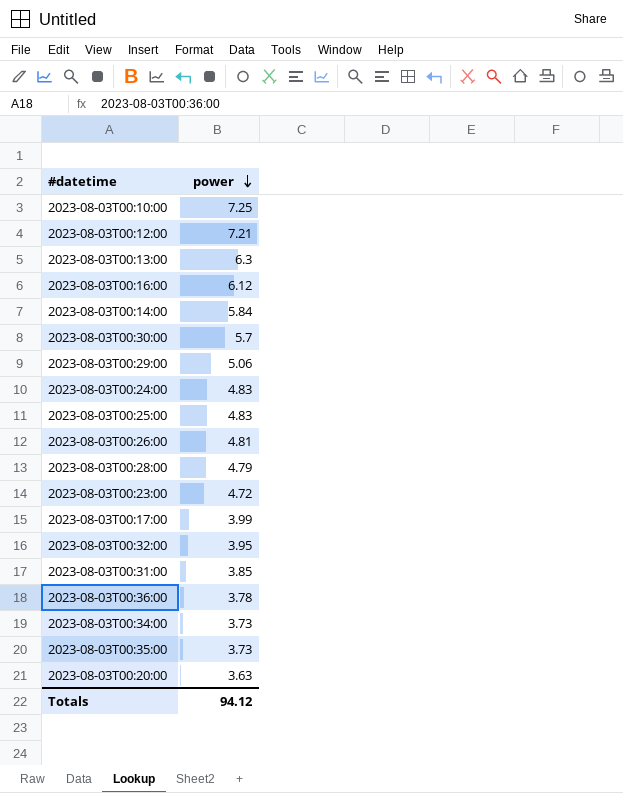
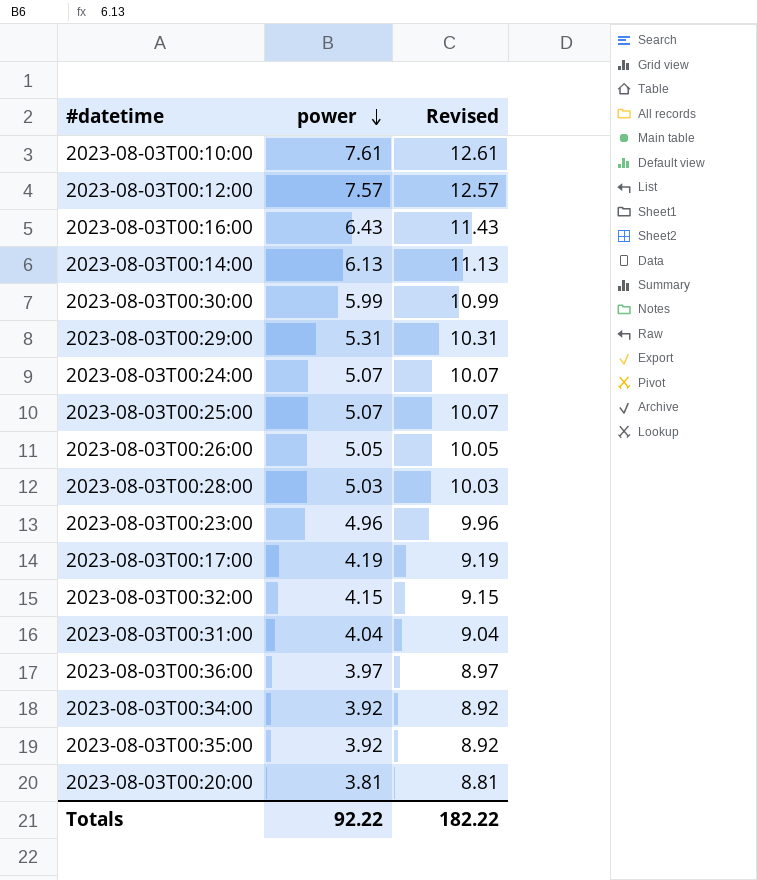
column Revised | formula: none -> [power] + 5
row 2023-08-03T00:13:00: 6.3 -> none
2023-08-03T00:10:00 | power: 7.25 -> 7.61
2023-08-03T00:12:00 | power: 7.21 -> 7.57
2023-08-03T00:16:00 | power: 6.12 -> 6.43
2023-08-03T00:14:00 | power: 5.84 -> 6.13
2023-08-03T00:30:00 | power: 5.7 -> 5.99
2023-08-03T00:29:00 | power: 5.06 -> 5.31
2023-08-03T00:24:00 | power: 4.83 -> 5.07
2023-08-03T00:25:00 | power: 4.83 -> 5.07
2023-08-03T00:26:00 | power: 4.81 -> 5.05
2023-08-03T00:28:00 | power: 4.79 -> 5.03
2023-08-03T00:23:00 | power: 4.72 -> 4.96
2023-08-03T00:17:00 | power: 3.99 -> 4.19
2023-08-03T00:32:00 | power: 3.95 -> 4.15
2023-08-03T00:31:00 | power: 3.85 -> 4.04
2023-08-03T00:36:00 | power: 3.78 -> 3.97
2023-08-03T00:34:00 | power: 3.73 -> 3.92
2023-08-03T00:35:00 | power: 3.73 -> 3.92
2023-08-03T00:20:00 | power: 3.63 -> 3.81
Totals | power: 94.12 -> 92.22

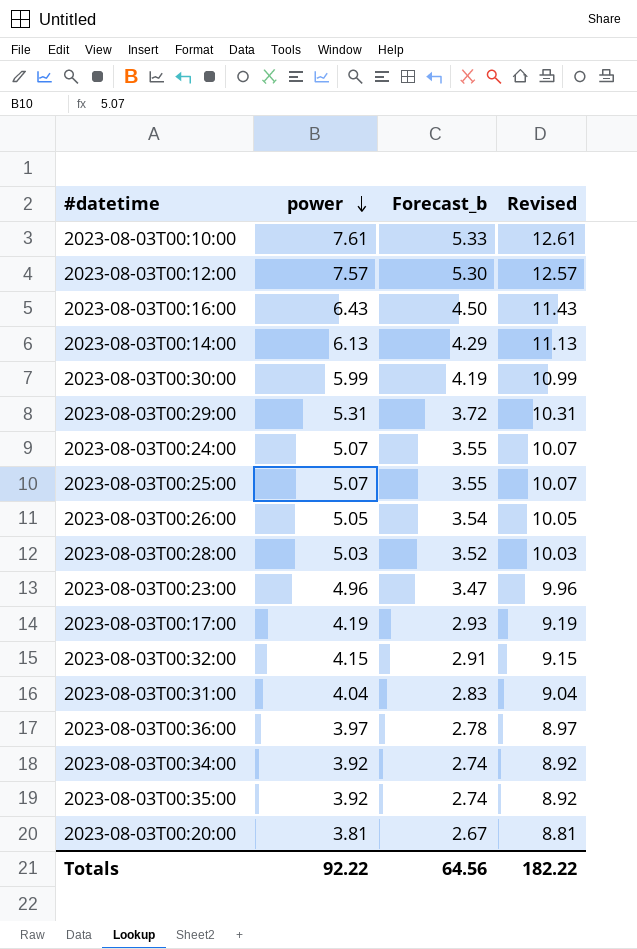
column Forecast_b | formula: none -> [power] * 0.7

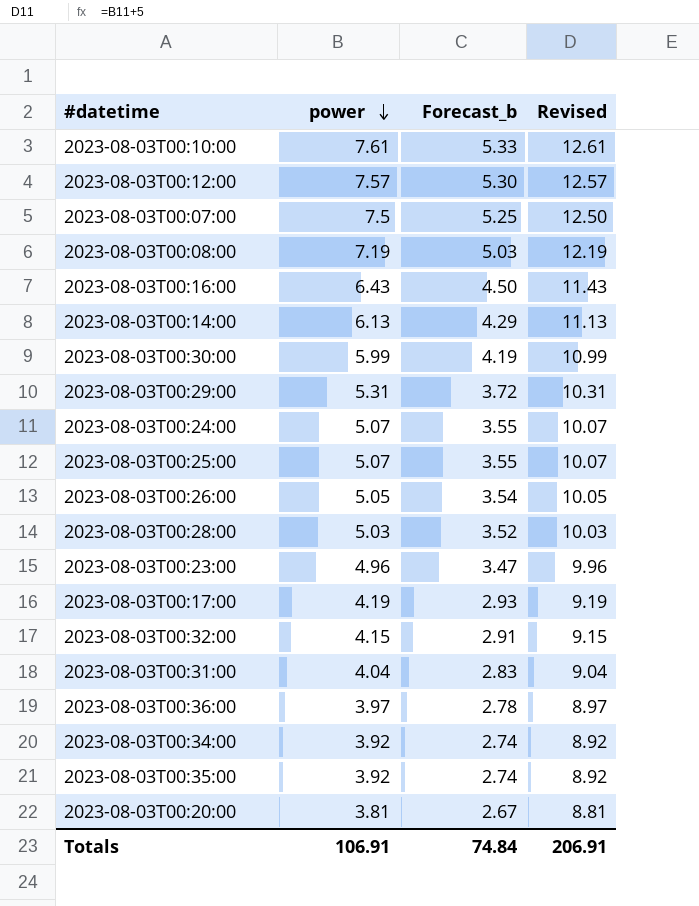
row 2023-08-03T00:07:00: none -> 7.5 | 5.25 | 12.50
row 2023-08-03T00:08:00: none -> 7.19 | 5.03 | 12.19
Totals | power: 92.22 -> 106.91
Totals | Forecast_b: 64.56 -> 74.84
Totals | Revised: 182.22 -> 206.91

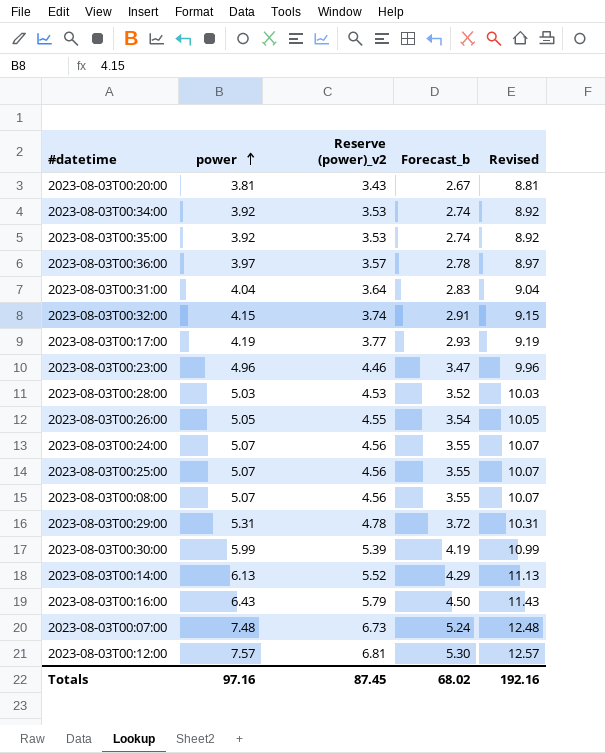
row order: power descending -> power ascending
column Reserve (power)_v2 | formula: none -> [power] * 0.9
row 2023-08-03T00:10:00: 7.61 | 5.33 | 12.61 -> none
2023-08-03T00:08:00 | power: 7.19 -> 5.07
2023-08-03T00:08:00 | Forecast_b: 5.03 -> 3.55
2023-08-03T00:08:00 | Revised: 12.19 -> 10.07
2023-08-03T00:07:00 | power: 7.5 -> 7.48
2023-08-03T00:07:00 | Forecast_b: 5.25 -> 5.24
2023-08-03T00:07:00 | Revised: 12.50 -> 12.48
Totals | power: 106.91 -> 97.16
Totals | Forecast_b: 74.84 -> 68.02
Totals | Revised: 206.91 -> 192.16

